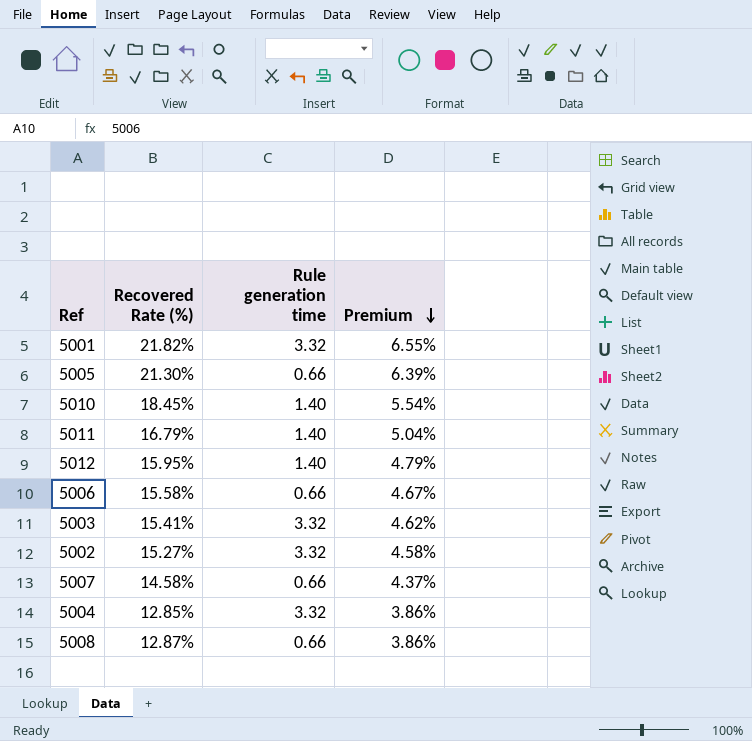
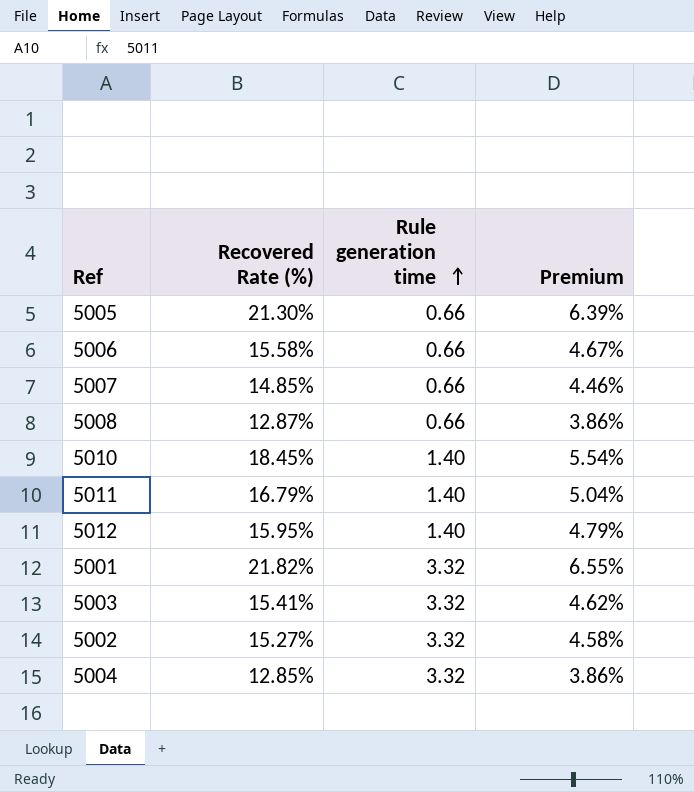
row order: Premium descending -> Rule generation time ascending
5007 | Recovered Rate (%): 14.58% -> 14.85%
5007 | Premium: 4.37% -> 4.46%

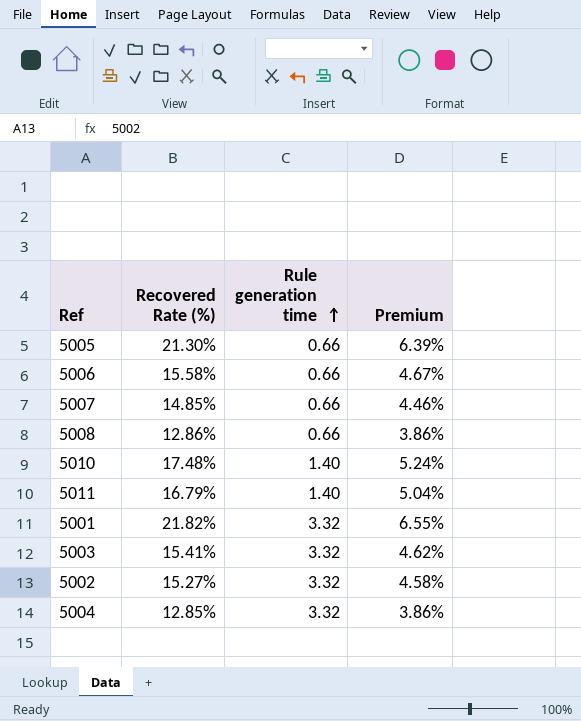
row 5012: 15.95% | 1.40 | 4.79% -> none
5008 | Recovered Rate (%): 12.87% -> 12.86%
5010 | Recovered Rate (%): 18.45% -> 17.48%
5010 | Premium: 5.54% -> 5.24%

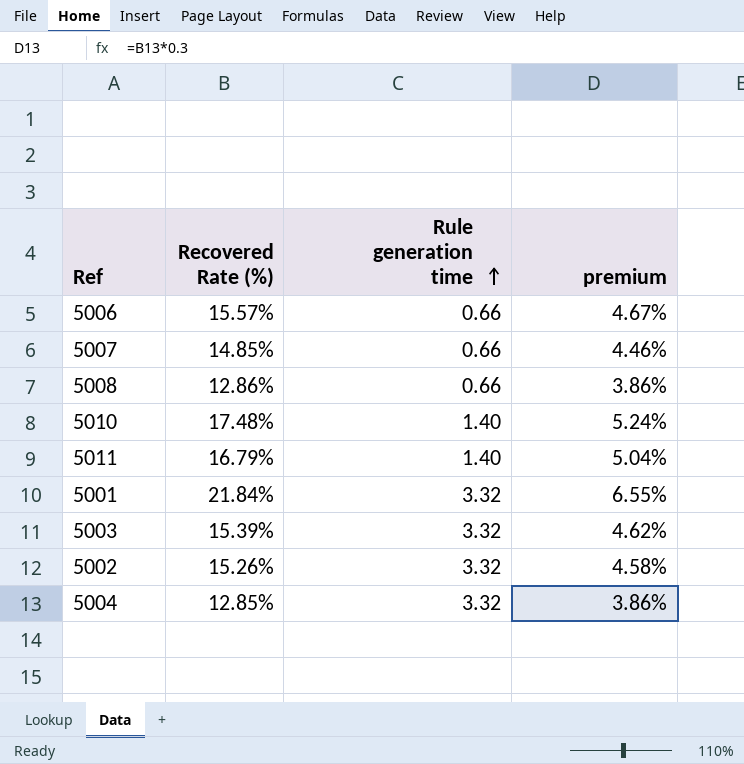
column name: Premium -> premium
row 5005: 21.30% | 0.66 | 6.39% -> none
5006 | Recovered Rate (%): 15.58% -> 15.57%
5001 | Recovered Rate (%): 21.82% -> 21.84%
5003 | Recovered Rate (%): 15.41% -> 15.39%
5002 | Recovered Rate (%): 15.27% -> 15.26%

